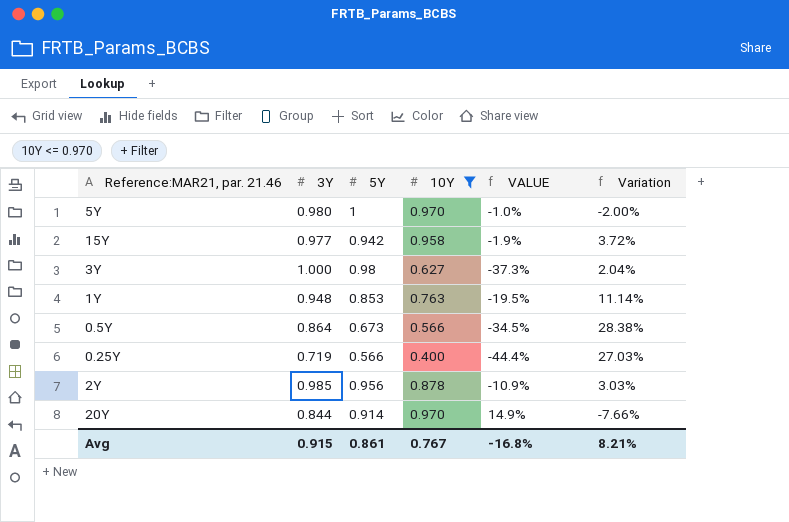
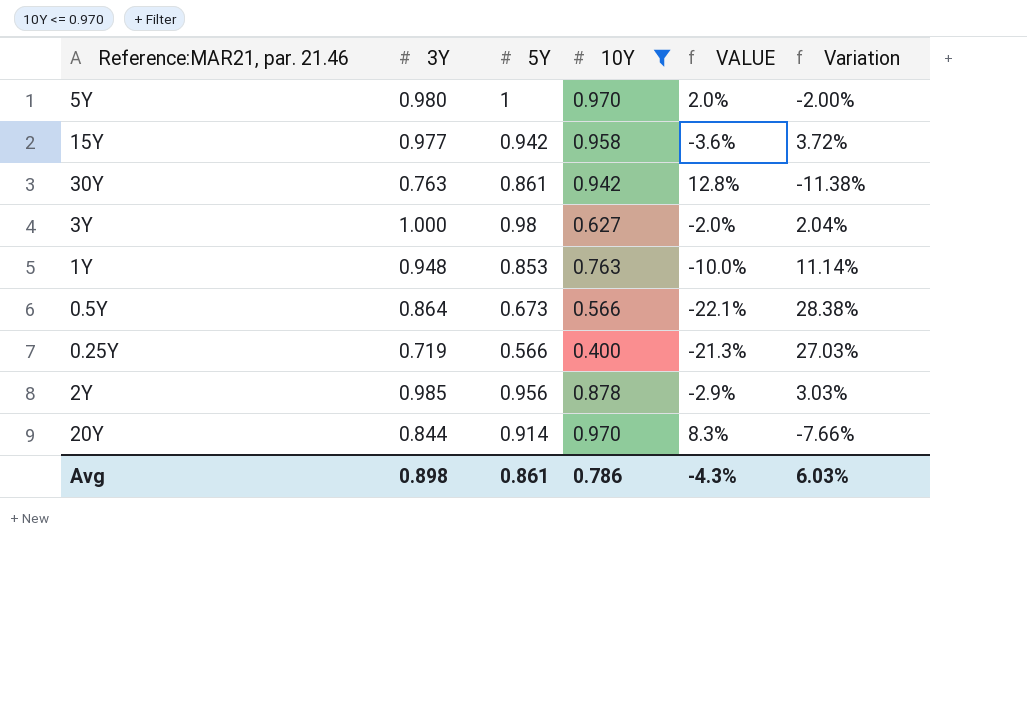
column VALUE | formula: ([10Y] - [3Y]) / [3Y] -> ([5Y] - [3Y]) / [3Y]
row 30Y: none -> 0.763 | 0.861 | 0.942 | 12.8% | -11.38%
Avg | 3Y: 0.915 -> 0.898
Avg | 10Y: 0.767 -> 0.786
Avg | VALUE: -16.8% -> -4.3%
Avg | Variation: 8.21% -> 6.03%

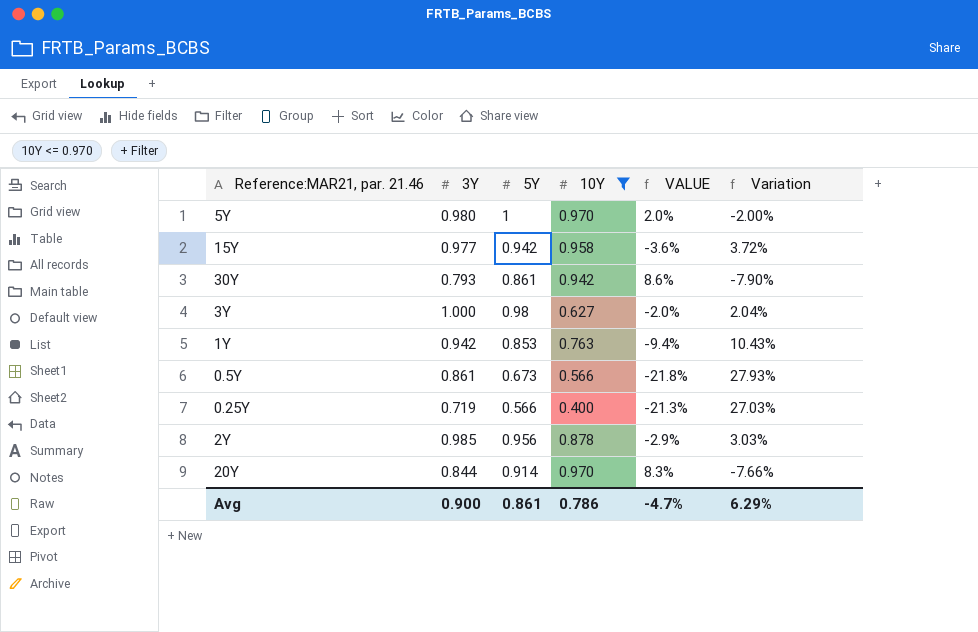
30Y | 3Y: 0.763 -> 0.793
30Y | VALUE: 12.8% -> 8.6%
30Y | Variation: -11.38% -> -7.90%
1Y | 3Y: 0.948 -> 0.942
1Y | VALUE: -10.0% -> -9.4%
1Y | Variation: 11.14% -> 10.43%
0.5Y | 3Y: 0.864 -> 0.861
0.5Y | VALUE: -22.1% -> -21.8%
0.5Y | Variation: 28.38% -> 27.93%
Avg | 3Y: 0.898 -> 0.900
Avg | VALUE: -4.3% -> -4.7%
Avg | Variation: 6.03% -> 6.29%

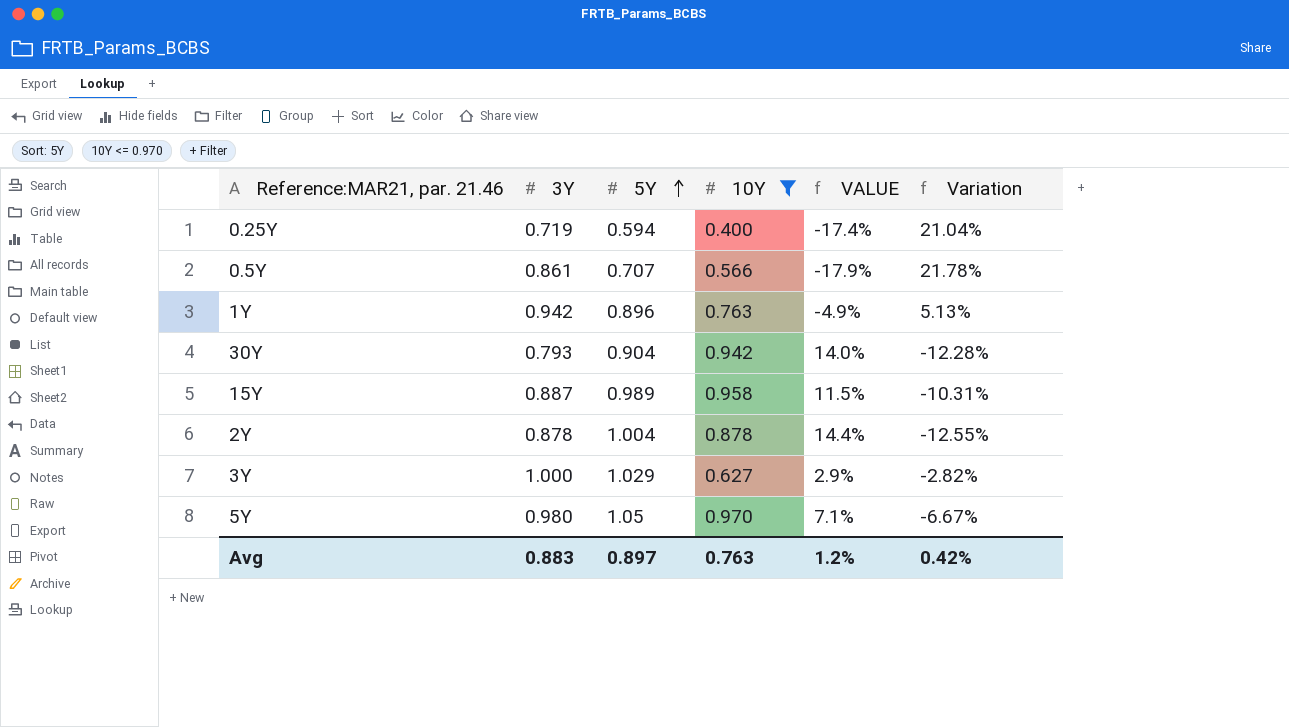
row order: none -> 5Y ascending
row 20Y: 0.844 | 0.914 | 0.970 | 8.3% | -7.66% -> none
0.25Y | 5Y: 0.566 -> 0.594
0.25Y | VALUE: -21.3% -> -17.4%
0.25Y | Variation: 27.03% -> 21.04%
0.5Y | 5Y: 0.673 -> 0.707
0.5Y | VALUE: -21.8% -> -17.9%
0.5Y | Variation: 27.93% -> 21.78%
1Y | 5Y: 0.853 -> 0.896
1Y | VALUE: -9.4% -> -4.9%
1Y | Variation: 10.43% -> 5.13%
30Y | 5Y: 0.861 -> 0.904
30Y | VALUE: 8.6% -> 14.0%
30Y | Variation: -7.90% -> -12.28%
15Y | 3Y: 0.977 -> 0.887
15Y | 5Y: 0.942 -> 0.989
15Y | VALUE: -3.6% -> 11.5%
15Y | Variation: 3.72% -> -10.31%
2Y | 3Y: 0.985 -> 0.878
2Y | 5Y: 0.956 -> 1.004
2Y | VALUE: -2.9% -> 14.4%
2Y | Variation: 3.03% -> -12.55%
3Y | 5Y: 0.98 -> 1.029
3Y | VALUE: -2.0% -> 2.9%
3Y | Variation: 2.04% -> -2.82%
5Y | 5Y: 1 -> 1.05
5Y | VALUE: 2.0% -> 7.1%
5Y | Variation: -2.00% -> -6.67%
Avg | 3Y: 0.900 -> 0.883
Avg | 5Y: 0.861 -> 0.897
Avg | 10Y: 0.786 -> 0.763
Avg | VALUE: -4.7% -> 1.2%
Avg | Variation: 6.29% -> 0.42%

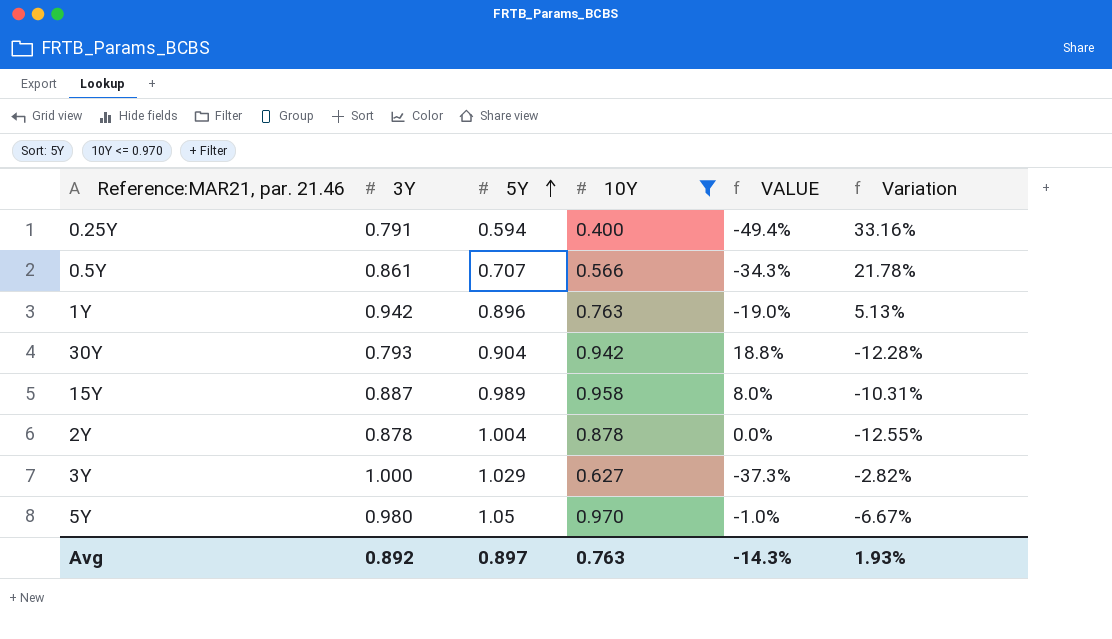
column VALUE | formula: ([5Y] - [3Y]) / [3Y] -> ([10Y] - [3Y]) / [3Y]
0.25Y | 3Y: 0.719 -> 0.791
0.25Y | Variation: 21.04% -> 33.16%
Avg | 3Y: 0.883 -> 0.892
Avg | VALUE: 1.2% -> -14.3%
Avg | Variation: 0.42% -> 1.93%

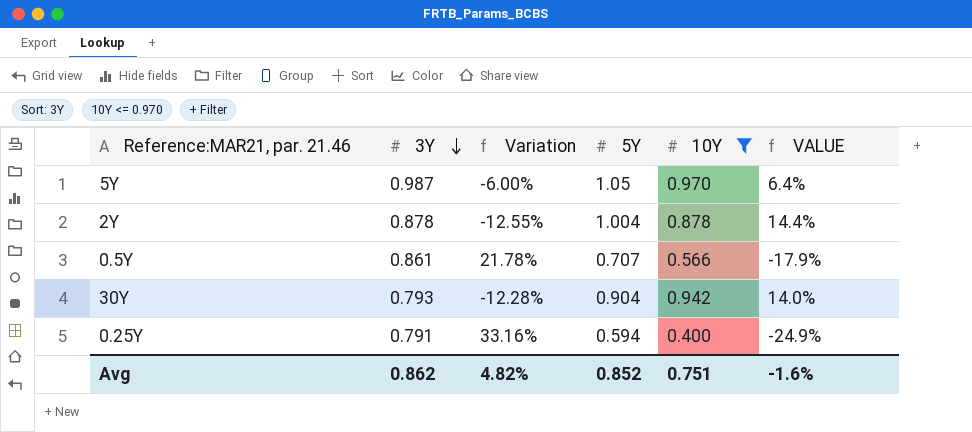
row order: 5Y ascending -> 3Y descending
column Variation | position: 6 -> 3
column VALUE | formula: ([10Y] - [3Y]) / [3Y] -> ([5Y] - [3Y]) / [3Y]
row 1Y: 0.942 | 0.896 | 0.763 | -19.0% | 5.13% -> none
row 15Y: 0.887 | 0.989 | 0.958 | 8.0% | -10.31% -> none
row 3Y: 1.000 | 1.029 | 0.627 | -37.3% | -2.82% -> none
5Y | 3Y: 0.980 -> 0.987
5Y | Variation: -6.67% -> -6.00%
Avg | 3Y: 0.892 -> 0.862
Avg | Variation: 1.93% -> 4.82%
Avg | 5Y: 0.897 -> 0.852
Avg | 10Y: 0.763 -> 0.751
Avg | VALUE: -14.3% -> -1.6%

